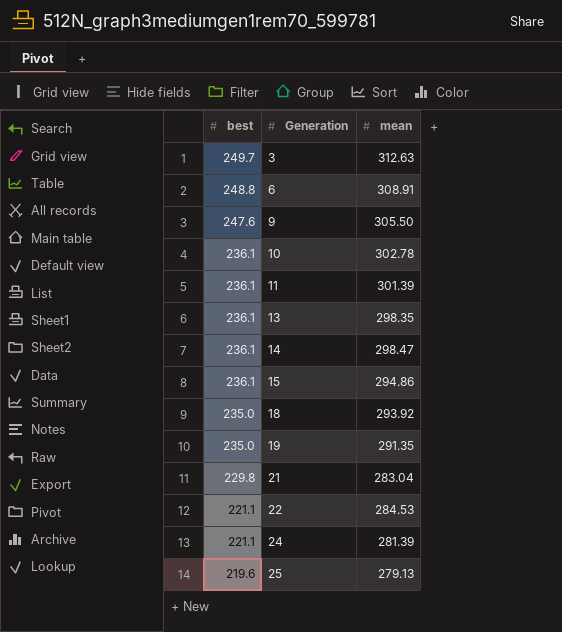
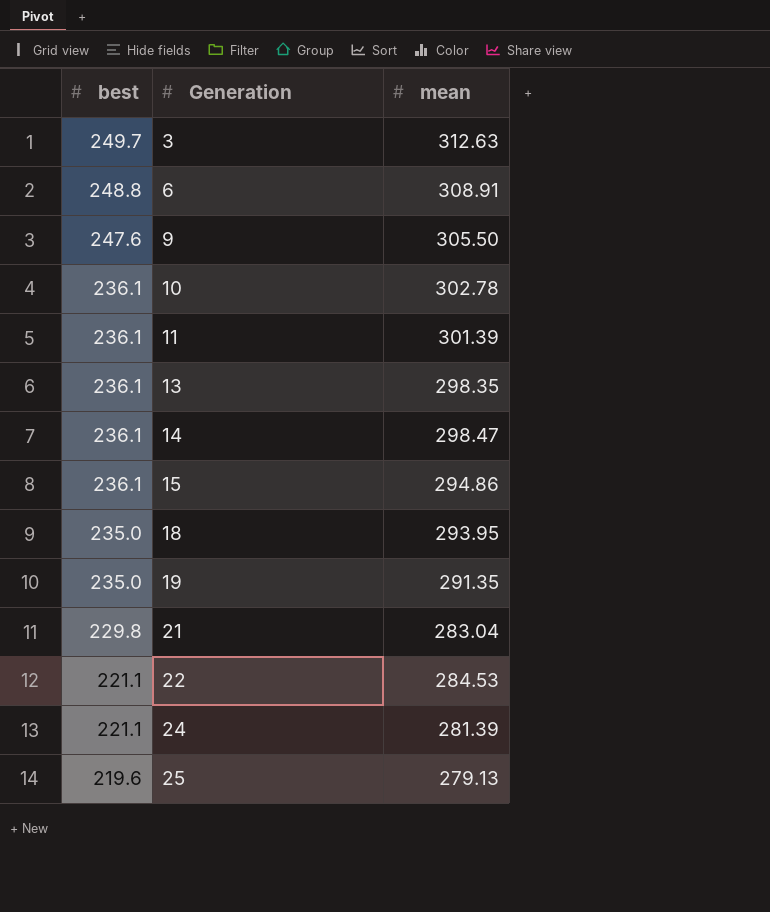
18 | mean: 293.92 -> 293.95

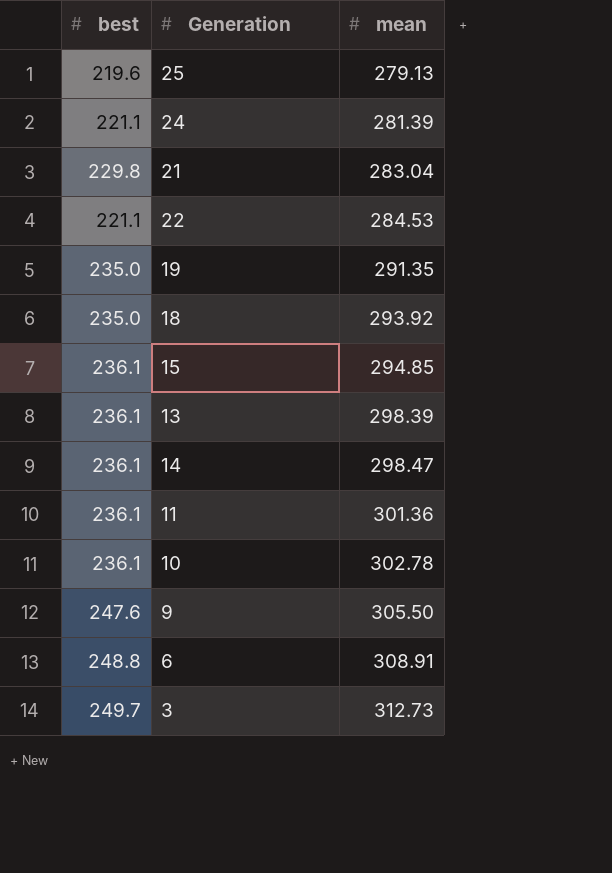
row order: best descending -> mean ascending
18 | mean: 293.95 -> 293.92
15 | mean: 294.86 -> 294.85
13 | mean: 298.35 -> 298.39
11 | mean: 301.39 -> 301.36
3 | mean: 312.63 -> 312.73

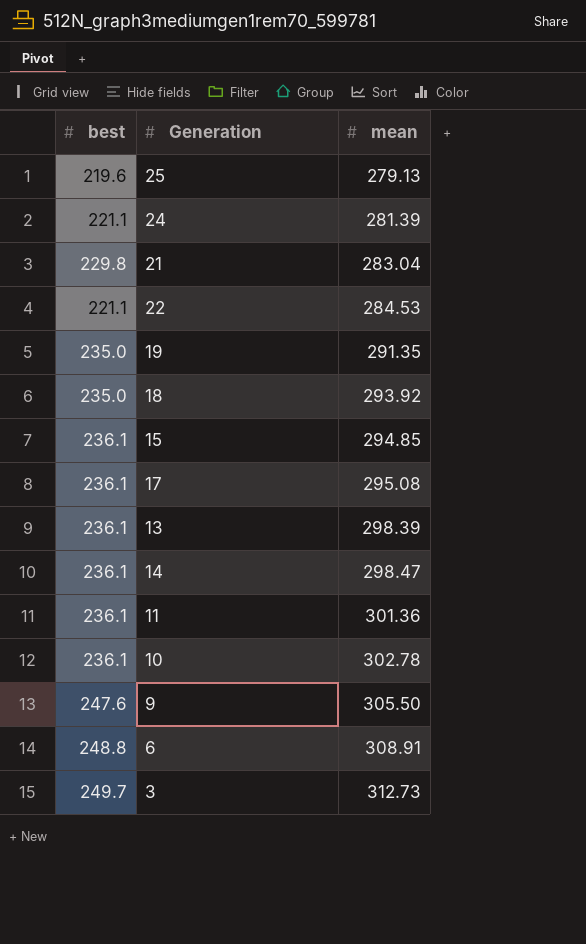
row 17: none -> 236.1 | 295.08

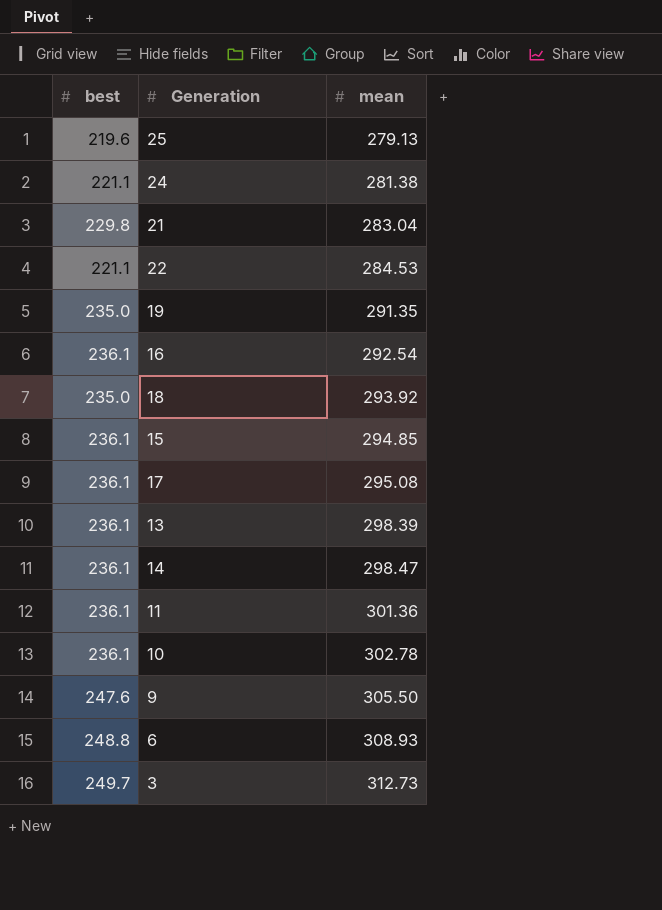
24 | mean: 281.39 -> 281.38
row 16: none -> 236.1 | 292.54
6 | mean: 308.91 -> 308.93

